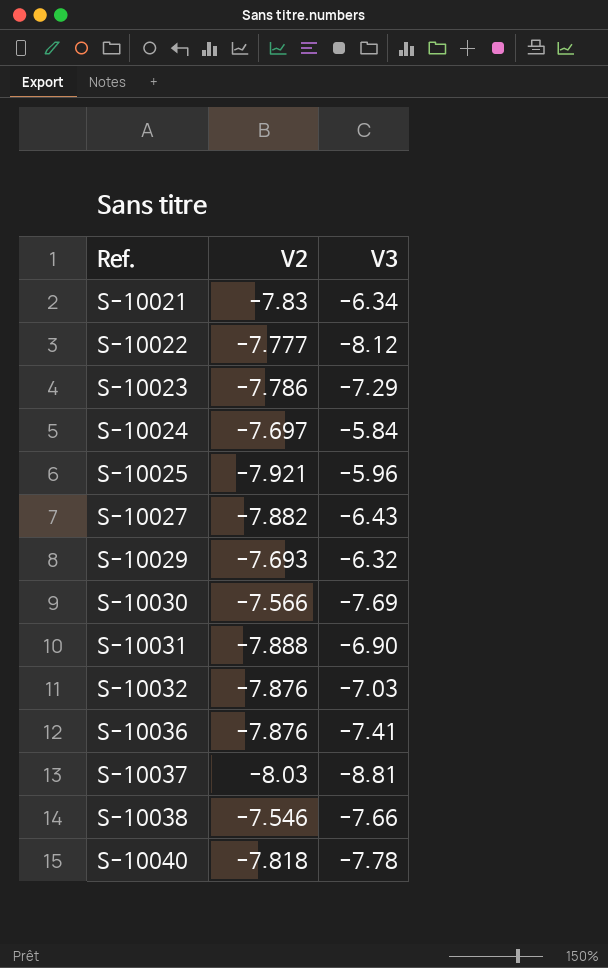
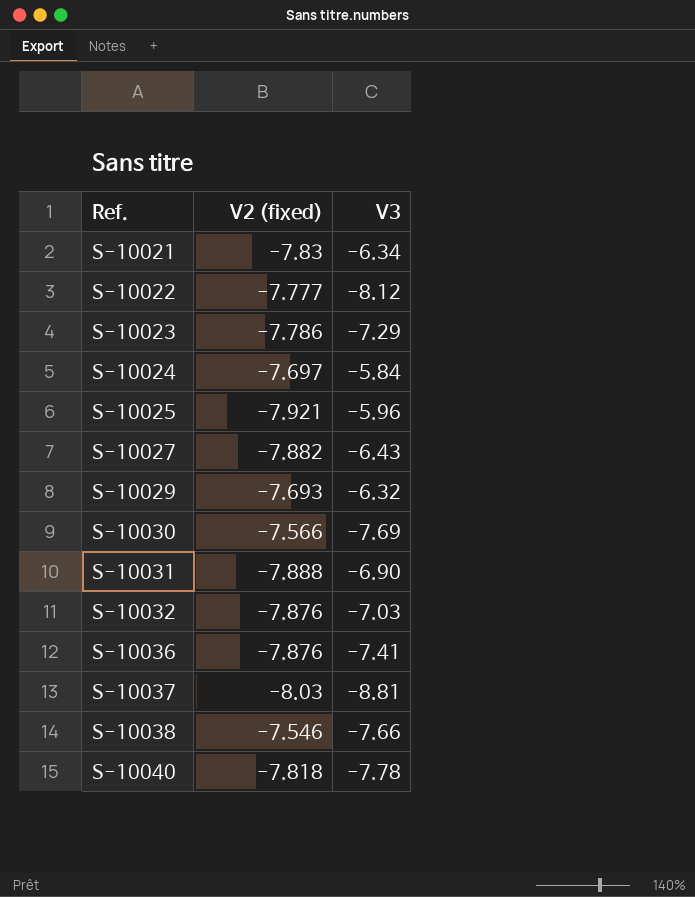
column name: V2 -> V2 (fixed)

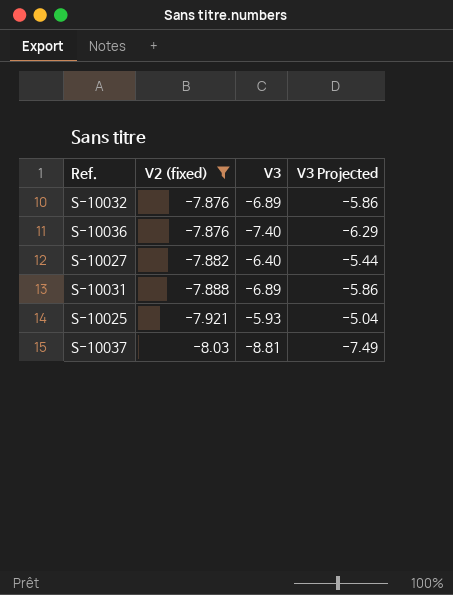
filter: none -> V2 (fixed) <= -7.876
row order: Ref. ascending -> V2 (fixed) descending
column V3 Projected | formula: none -> [V3] * 0.85
S-10032 | V3: -7.03 -> -6.89
S-10036 | V3: -7.41 -> -7.40
S-10027 | V3: -6.43 -> -6.40
S-10031 | V3: -6.90 -> -6.89
S-10025 | V3: -5.96 -> -5.93

